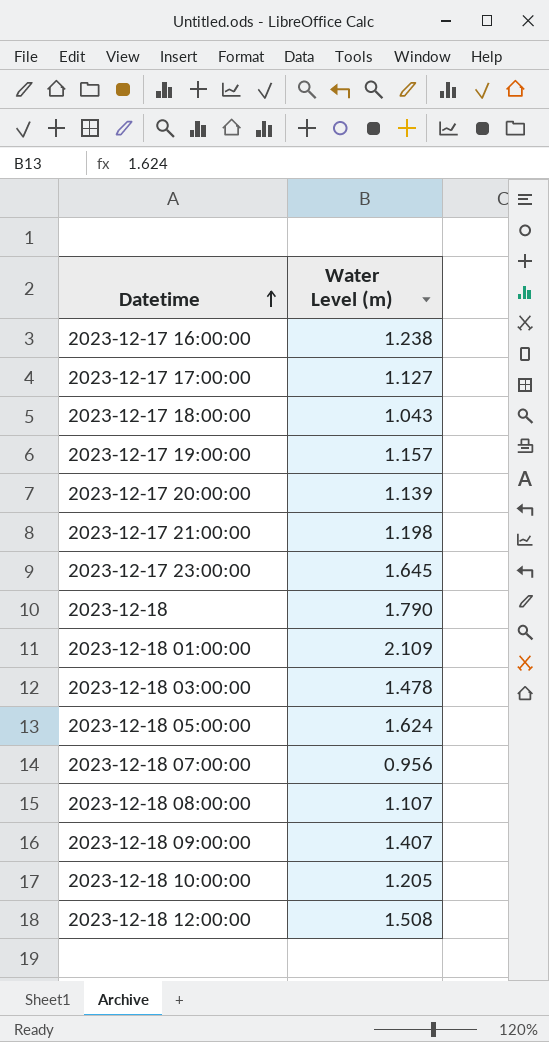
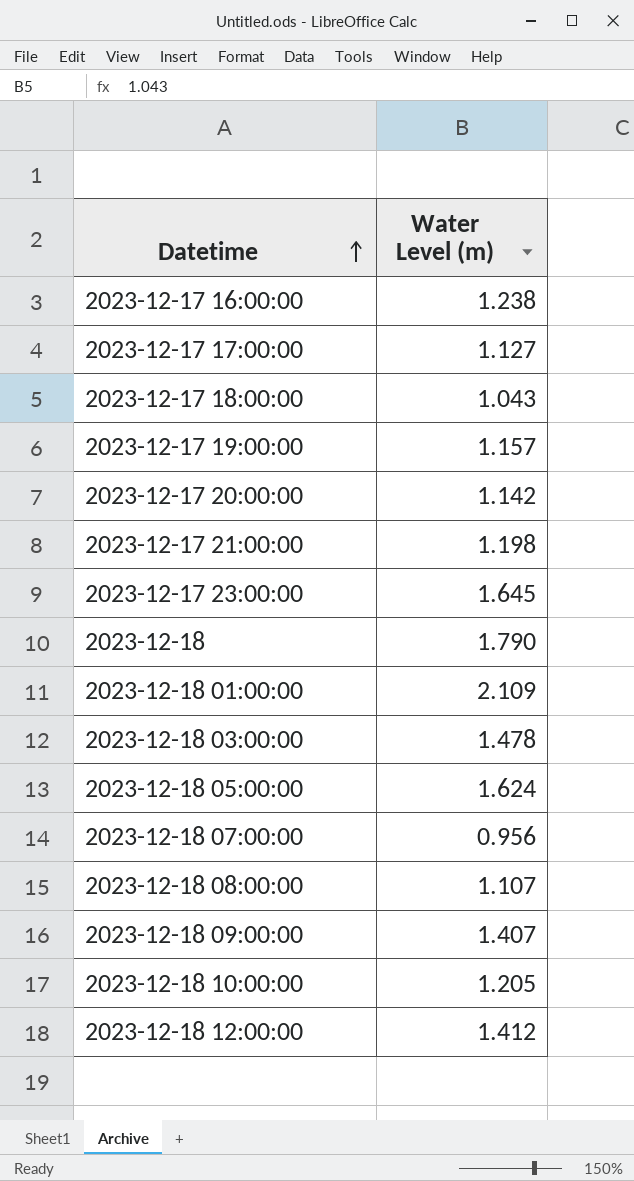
2023-12-17 20:00:00 | Water Level (m): 1.139 -> 1.142
2023-12-18 12:00:00 | Water Level (m): 1.508 -> 1.412

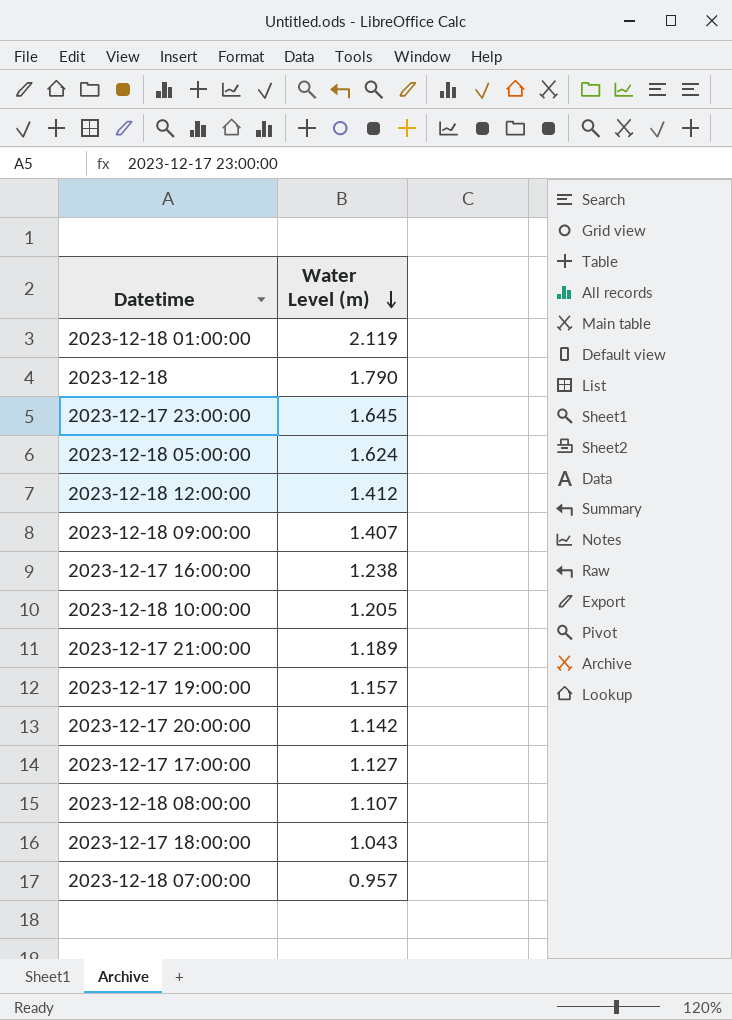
row order: Datetime ascending -> Water Level (m) descending
row 2023-12-18 03:00:00: 1.478 -> none
2023-12-18 01:00:00 | Water Level (m): 2.109 -> 2.119
2023-12-17 21:00:00 | Water Level (m): 1.198 -> 1.189
2023-12-18 07:00:00 | Water Level (m): 0.956 -> 0.957

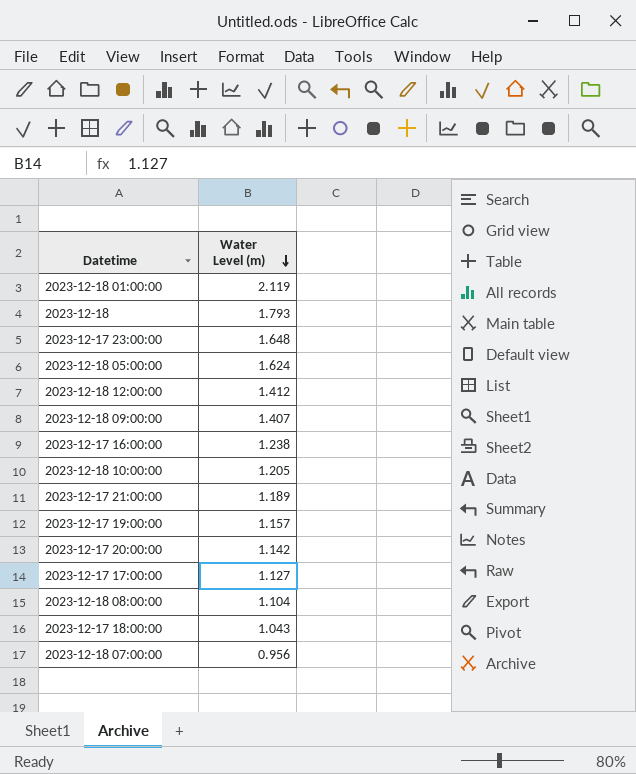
2023-12-18 | Water Level (m): 1.790 -> 1.793
2023-12-17 23:00:00 | Water Level (m): 1.645 -> 1.648
2023-12-18 08:00:00 | Water Level (m): 1.107 -> 1.104
2023-12-18 07:00:00 | Water Level (m): 0.957 -> 0.956

